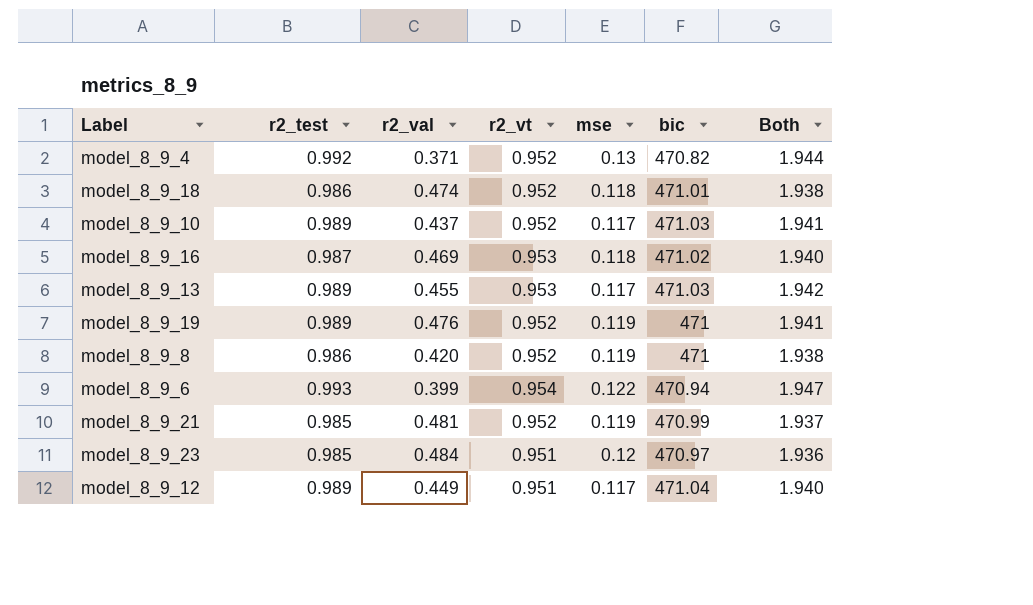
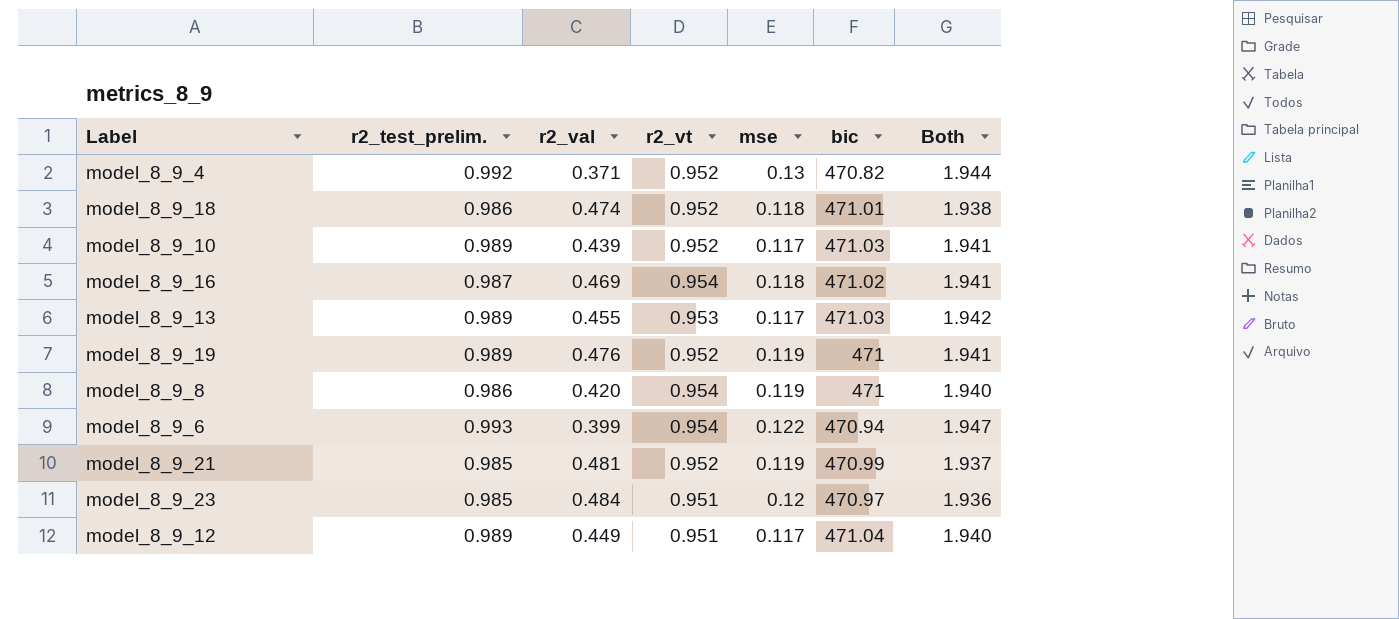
column name: r2_test -> r2_test_prelim.
model_8_9_10 | r2_val: 0.437 -> 0.439
model_8_9_16 | r2_vt: 0.953 -> 0.954
model_8_9_16 | Both: 1.940 -> 1.941
model_8_9_8 | r2_vt: 0.952 -> 0.954
model_8_9_8 | Both: 1.938 -> 1.940

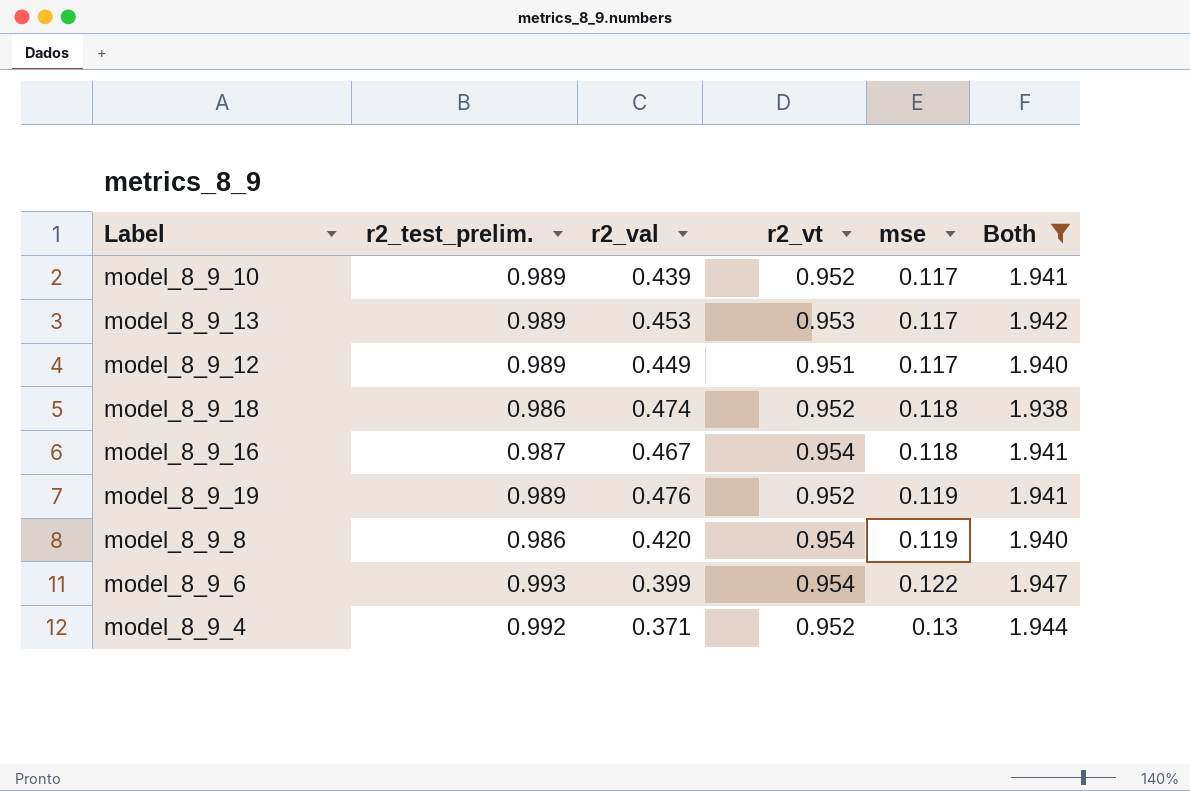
filter: none -> Both >= 1.938
row order: none -> mse ascending
column bic | position: 6 -> none
model_8_9_13 | r2_val: 0.455 -> 0.453
model_8_9_16 | r2_val: 0.469 -> 0.467

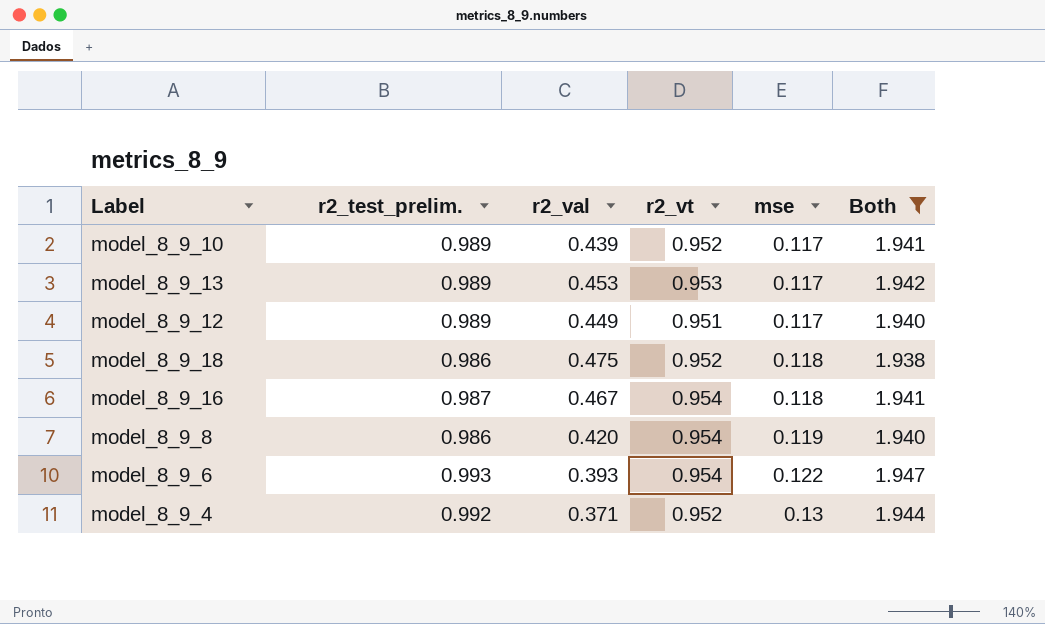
row model_8_9_19: 0.989 | 0.476 | 0.952 | 0.119 | 1.941 -> none
model_8_9_18 | r2_val: 0.474 -> 0.475
model_8_9_6 | r2_val: 0.399 -> 0.393

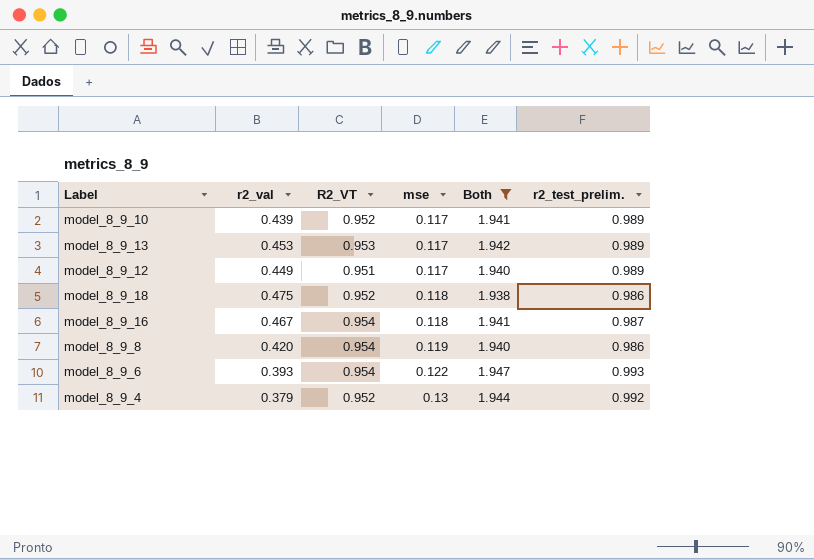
column name: r2_vt -> R2_VT
column r2_test_prelim. | position: 2 -> 6
model_8_9_4 | r2_val: 0.371 -> 0.379

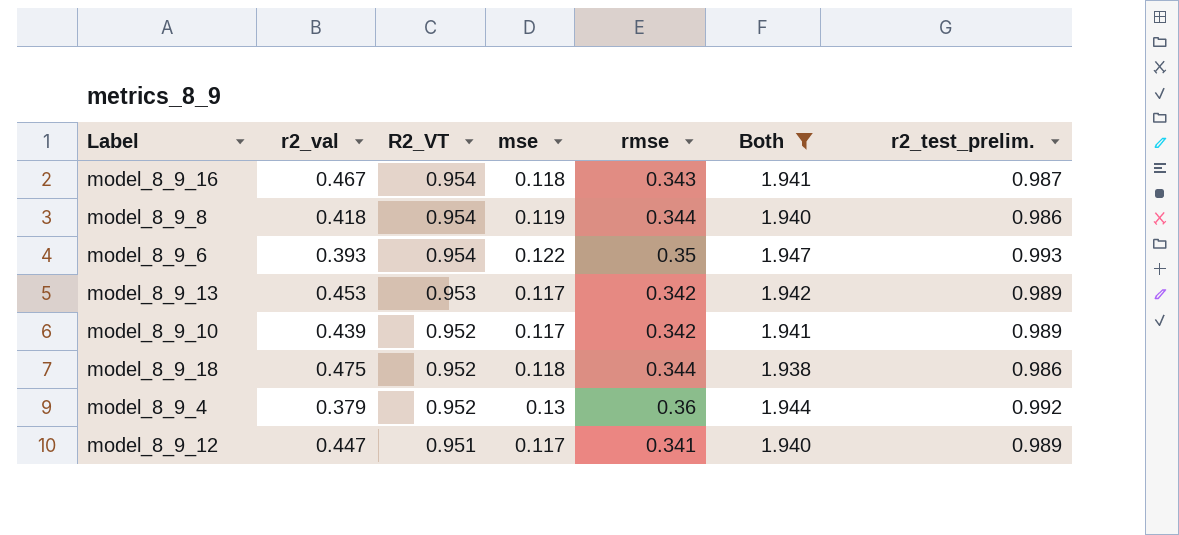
row order: mse ascending -> R2_VT descending
column rmse | position: none -> 5
model_8_9_8 | r2_val: 0.420 -> 0.418
model_8_9_12 | r2_val: 0.449 -> 0.447

